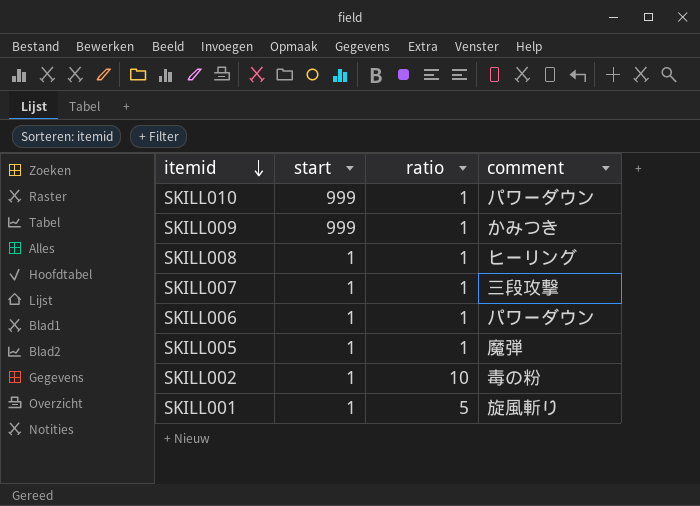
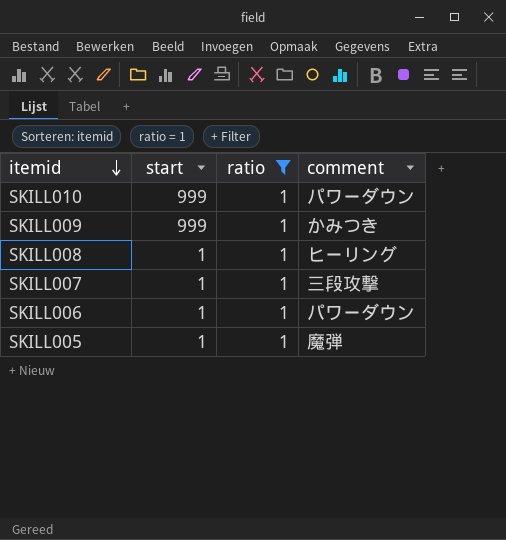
filter: none -> ratio = 1

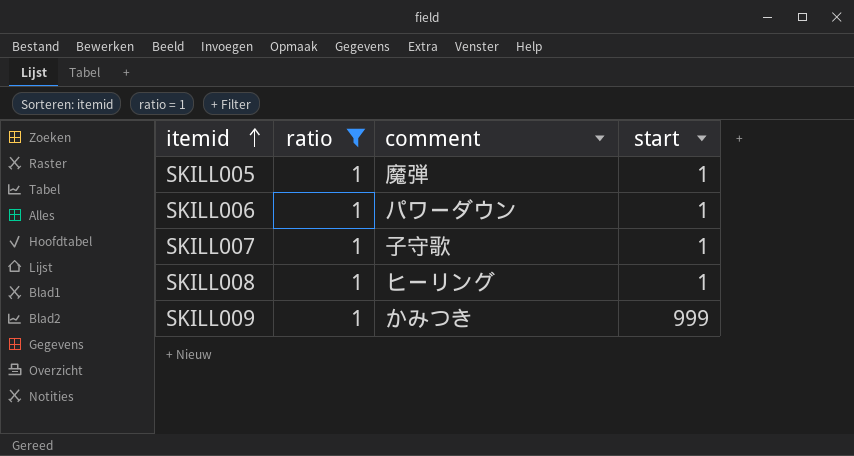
row order: itemid descending -> itemid ascending
column start | position: 2 -> 4
row SKILL010: 999 | 1 | パワーダウン -> none
SKILL007 | comment: 三段攻撃 -> 子守歌

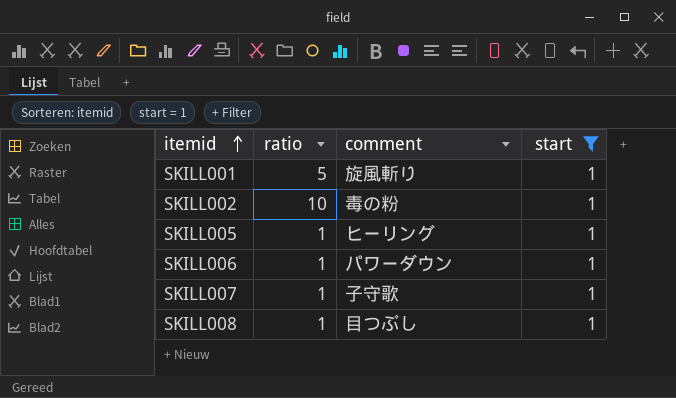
filter: ratio = 1 -> start = 1
SKILL005 | comment: 魔弾 -> ヒーリング
SKILL008 | comment: ヒーリング -> 目つぶし

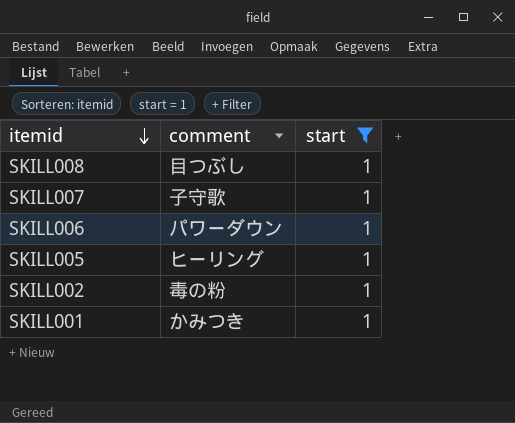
row order: itemid ascending -> itemid descending
column ratio | position: 2 -> none
SKILL001 | comment: 旋風斬り -> かみつき

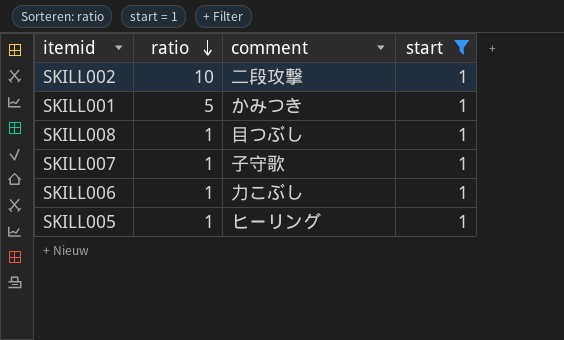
row order: itemid descending -> ratio descending
column ratio | position: none -> 2
SKILL002 | comment: 毒の粉 -> 二段攻撃
SKILL006 | comment: パワーダウン -> 力こぶし

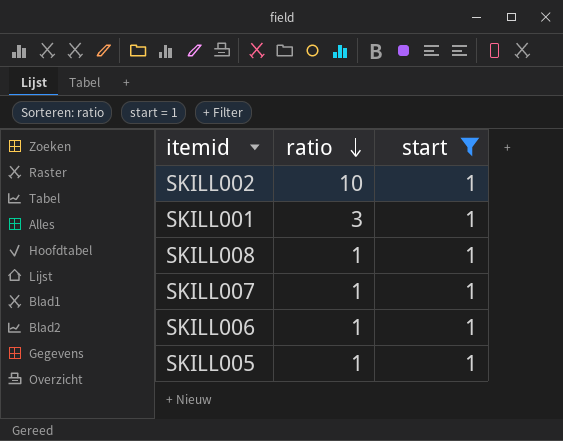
column comment | position: 3 -> none
SKILL001 | ratio: 5 -> 3

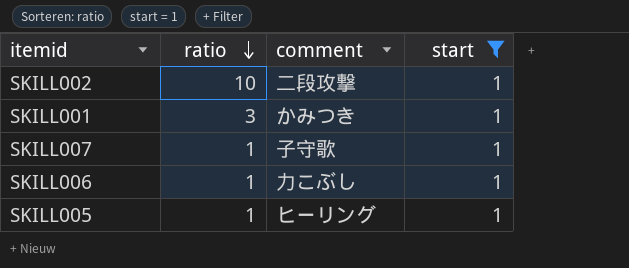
column comment | position: none -> 3
row SKILL008: 1 | 1 -> none

